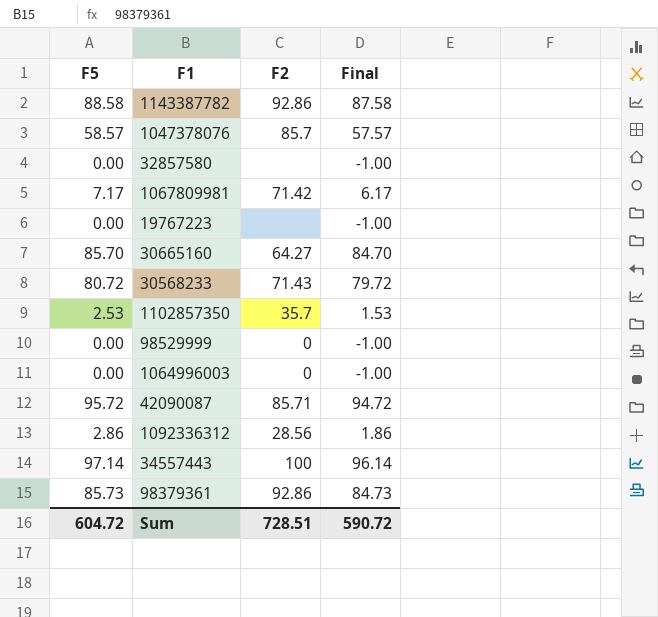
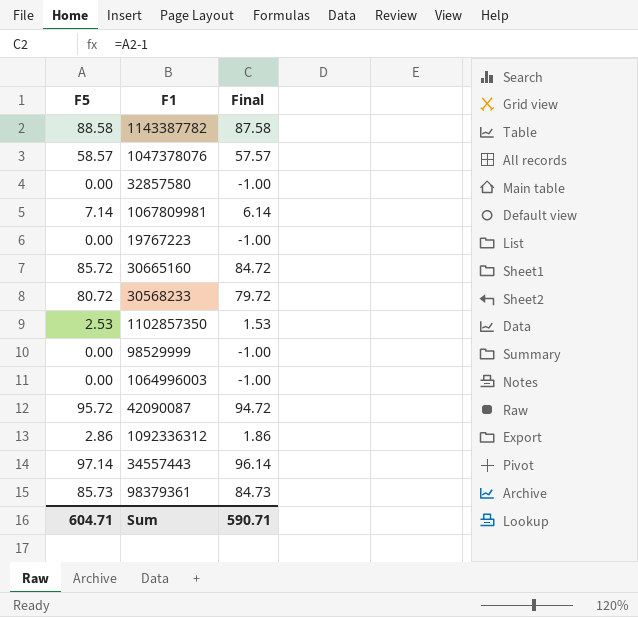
column F2 | position: 3 -> none
1067809981 | F5: 7.17 -> 7.14
1067809981 | Final: 6.17 -> 6.14
30665160 | F5: 85.70 -> 85.72
30665160 | Final: 84.70 -> 84.72
Sum | F5: 604.72 -> 604.71
Sum | Final: 590.72 -> 590.71

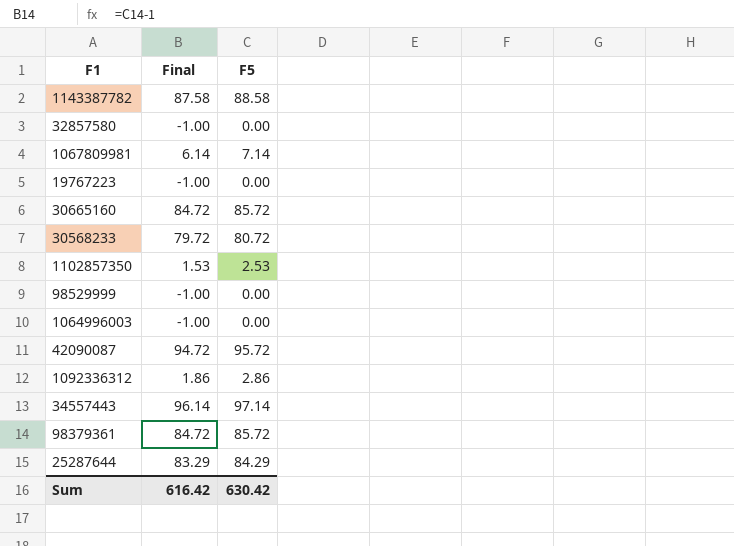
column F5 | position: 1 -> 3
row 1047378076: 58.57 | 57.57 -> none
98379361 | Final: 84.73 -> 84.72
98379361 | F5: 85.73 -> 85.72
row 25287644: none -> 83.29 | 84.29
Sum | Final: 590.71 -> 616.42
Sum | F5: 604.71 -> 630.42

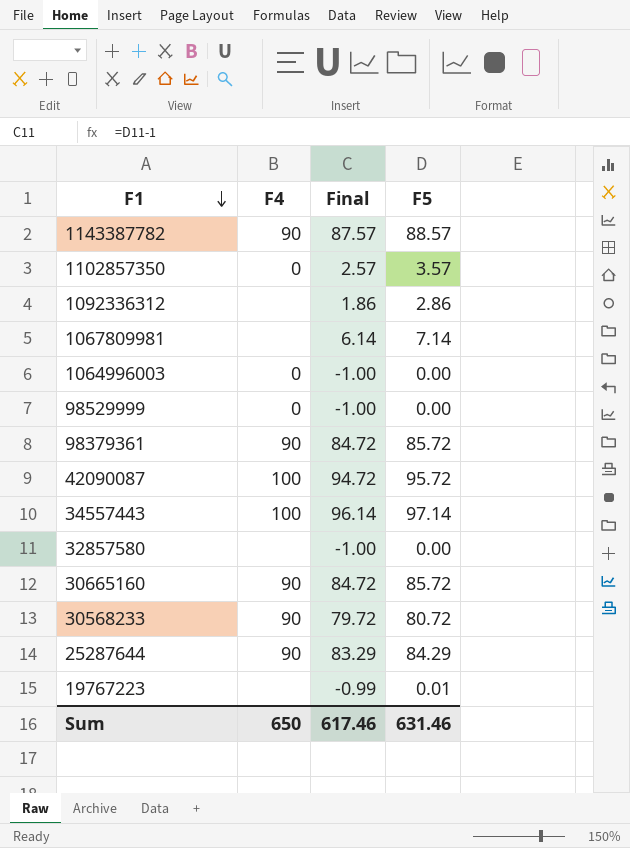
row order: none -> F1 descending
column F4 | position: none -> 2
1143387782 | Final: 87.58 -> 87.57
1143387782 | F5: 88.58 -> 88.57
1102857350 | Final: 1.53 -> 2.57
1102857350 | F5: 2.53 -> 3.57
19767223 | Final: -1.00 -> -0.99
19767223 | F5: 0.00 -> 0.01
Sum | Final: 616.42 -> 617.46
Sum | F5: 630.42 -> 631.46

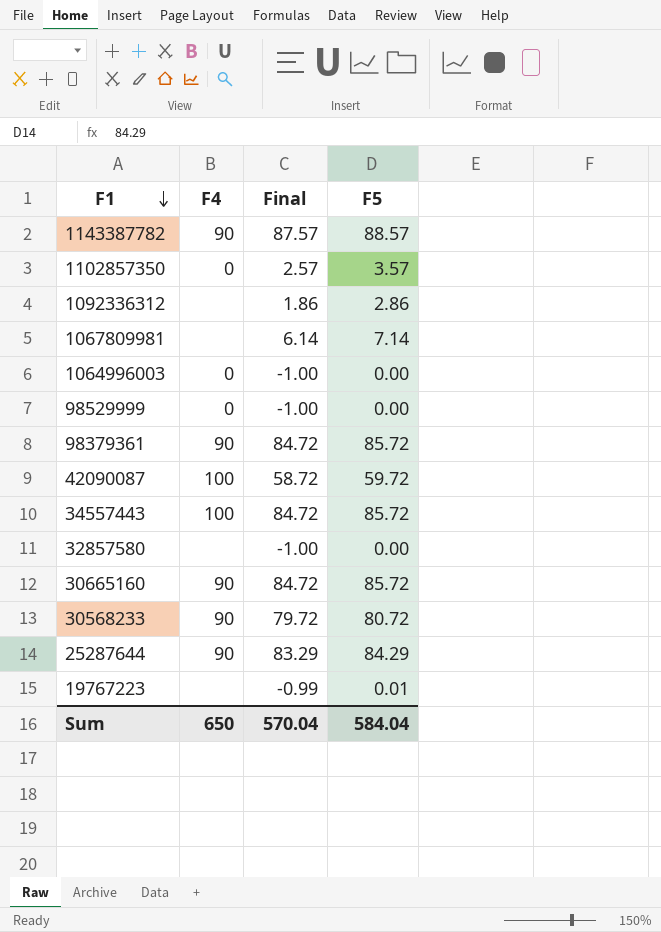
42090087 | Final: 94.72 -> 58.72
42090087 | F5: 95.72 -> 59.72
34557443 | Final: 96.14 -> 84.72
34557443 | F5: 97.14 -> 85.72
Sum | Final: 617.46 -> 570.04
Sum | F5: 631.46 -> 584.04

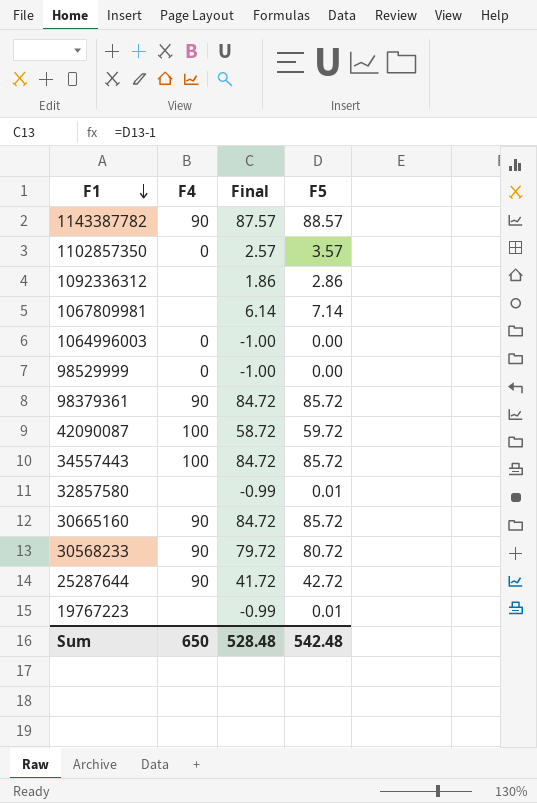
32857580 | Final: -1.00 -> -0.99
32857580 | F5: 0.00 -> 0.01
25287644 | Final: 83.29 -> 41.72
25287644 | F5: 84.29 -> 42.72
Sum | Final: 570.04 -> 528.48
Sum | F5: 584.04 -> 542.48

